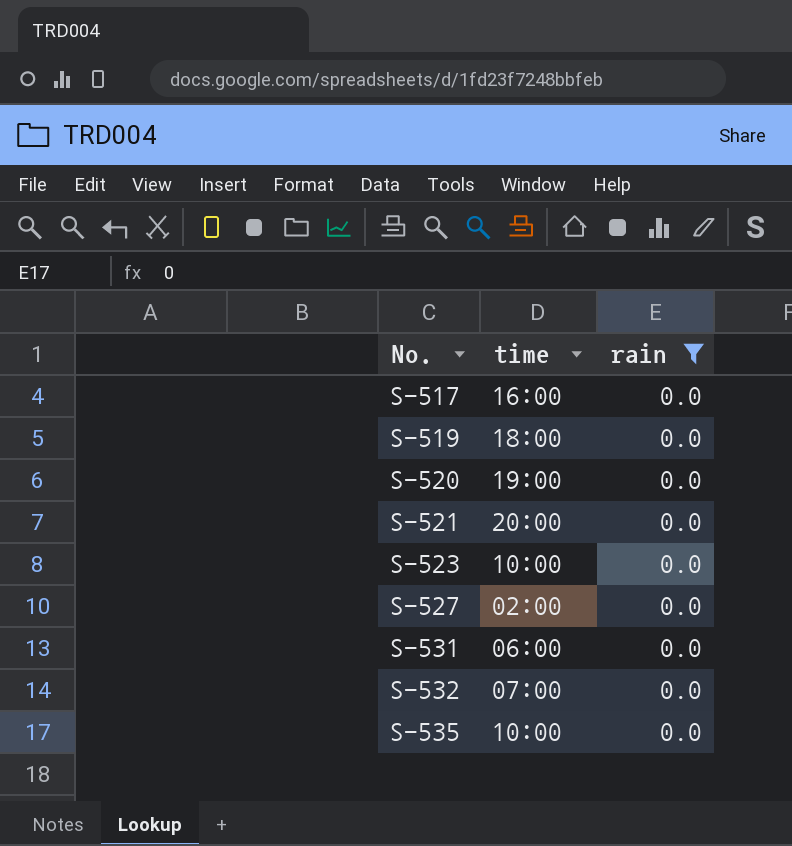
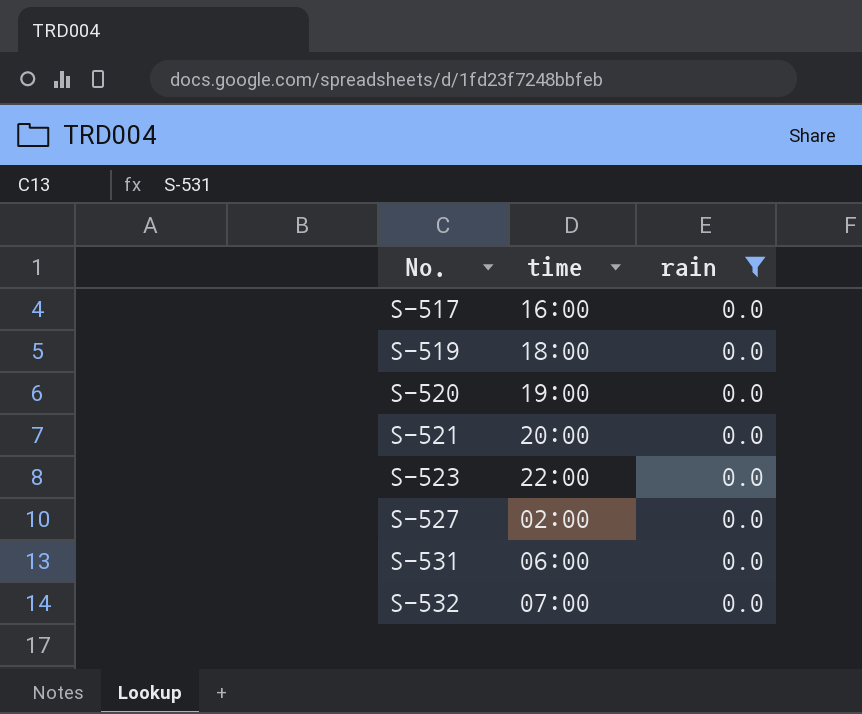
row S-535: 10:00 | 0.0 -> none
S-523 | time: 10:00 -> 22:00

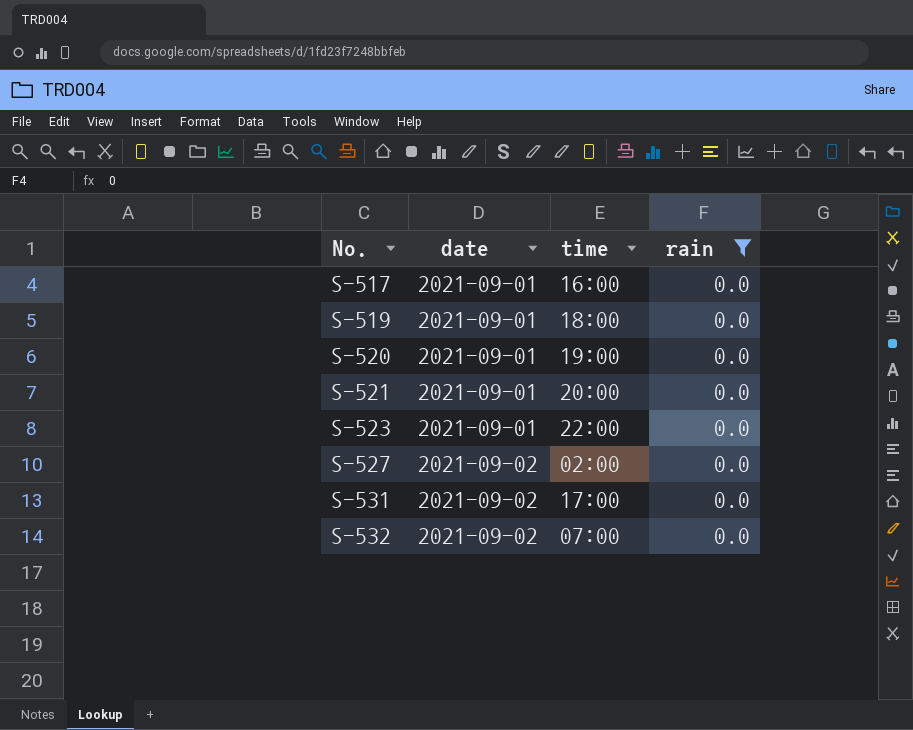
column date | position: none -> 2
S-531 | time: 06:00 -> 17:00

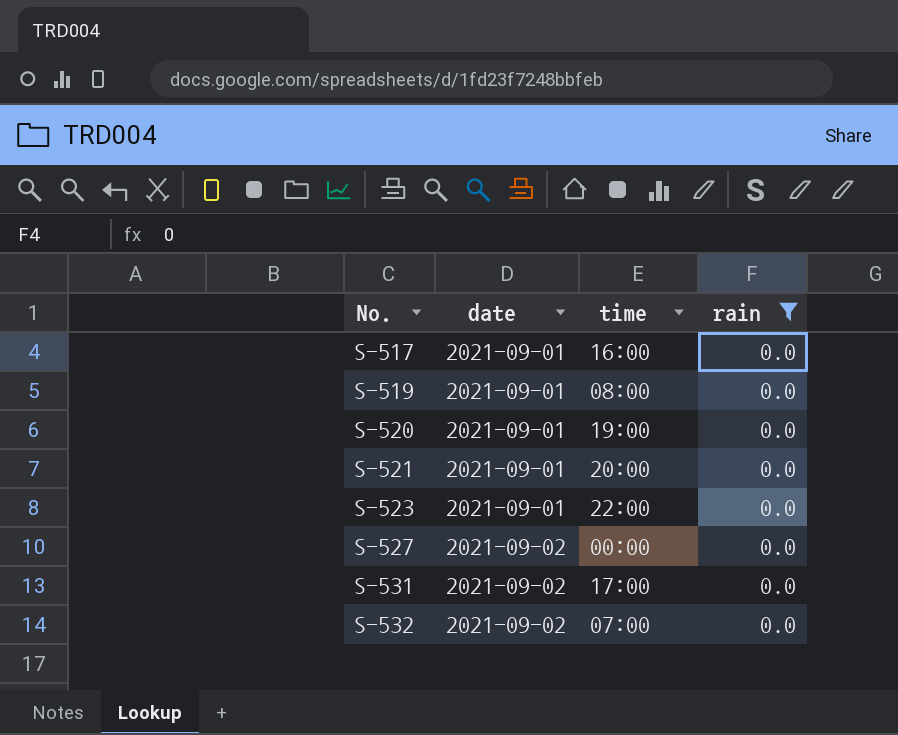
S-519 | time: 18:00 -> 08:00
S-527 | time: 02:00 -> 00:00

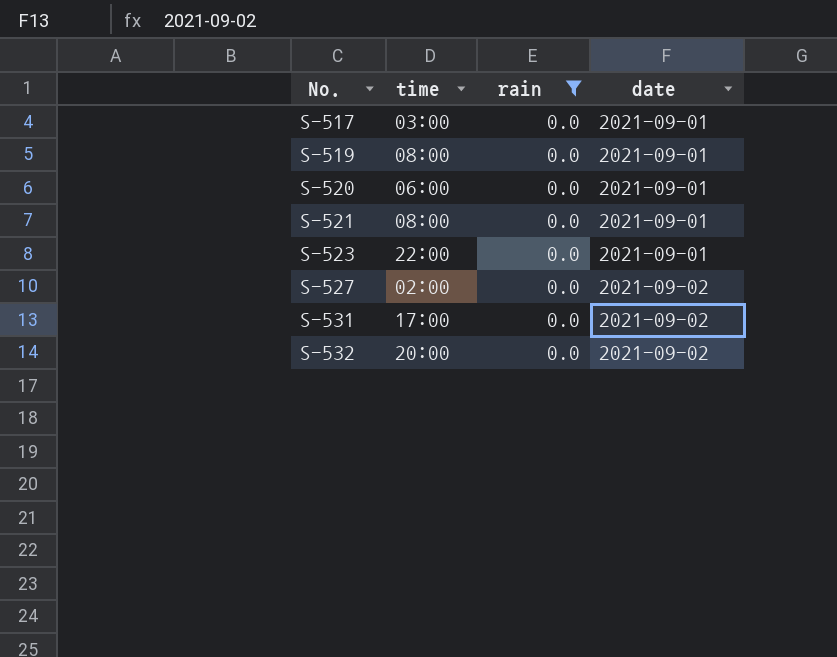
column date | position: 2 -> 4
S-517 | time: 16:00 -> 03:00
S-520 | time: 19:00 -> 06:00
S-521 | time: 20:00 -> 08:00
S-527 | time: 00:00 -> 02:00
S-532 | time: 07:00 -> 20:00

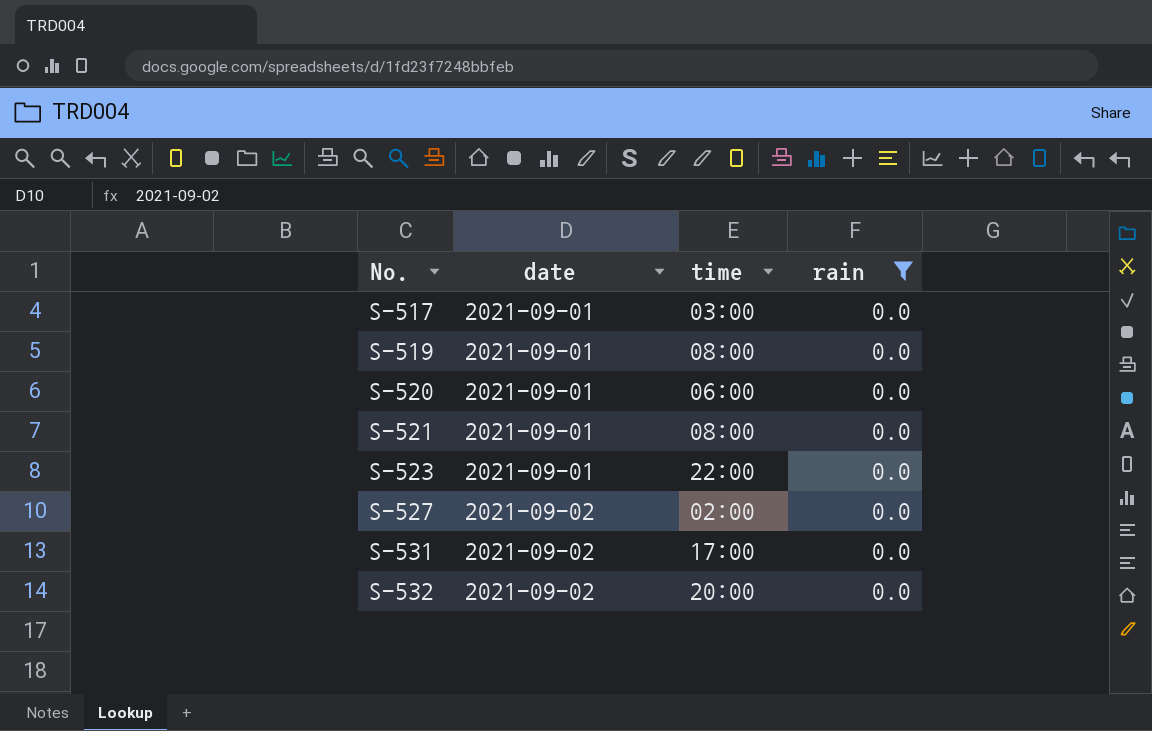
column date | position: 4 -> 2

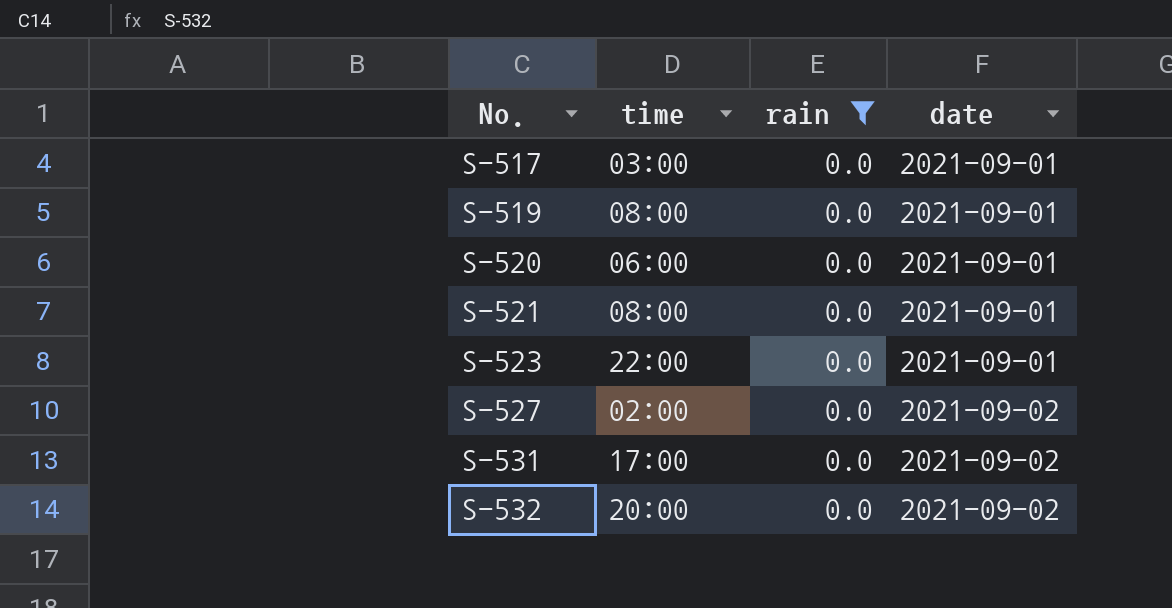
column date | position: 2 -> 4

